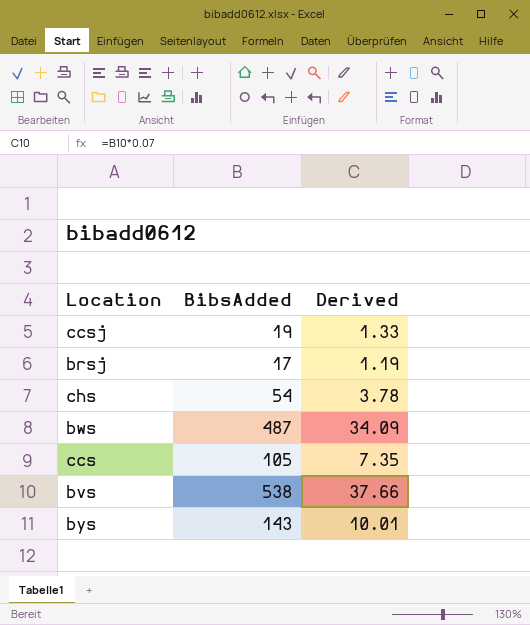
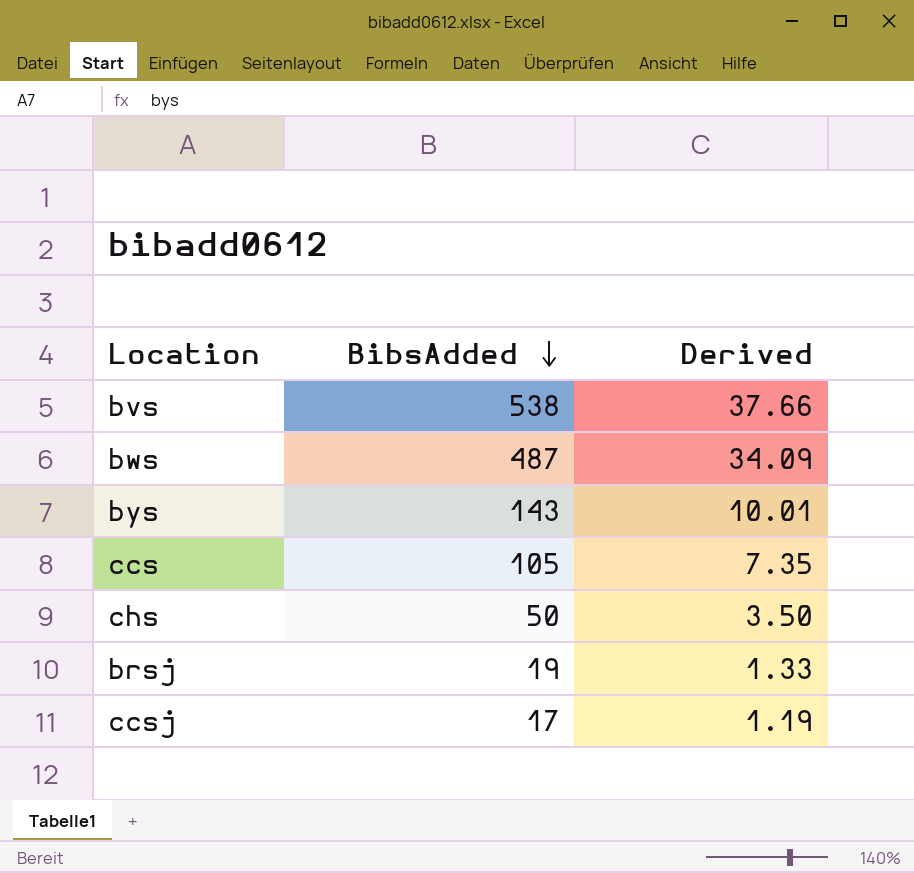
row order: none -> BibsAdded descending
chs | BibsAdded: 54 -> 50
chs | Derived: 3.78 -> 3.50
brsj | BibsAdded: 17 -> 19
brsj | Derived: 1.19 -> 1.33
ccsj | BibsAdded: 19 -> 17
ccsj | Derived: 1.33 -> 1.19

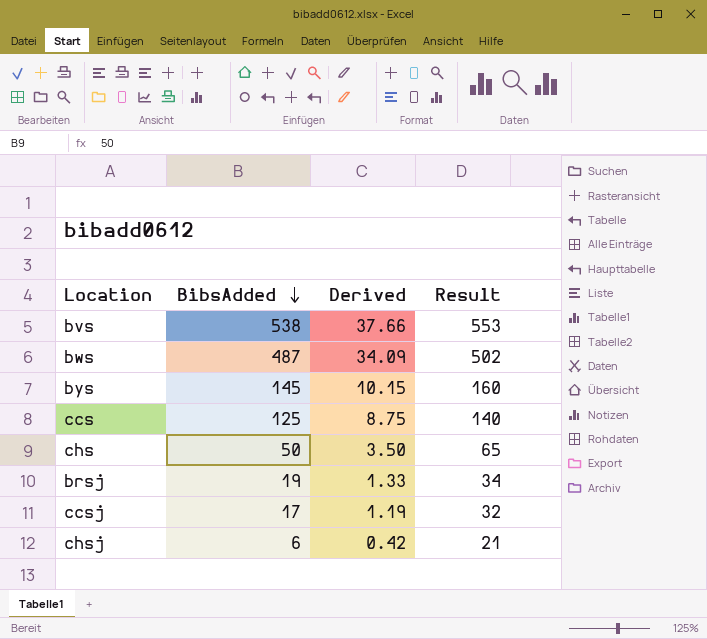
column Result | formula: none -> [BibsAdded] + 15
bys | BibsAdded: 143 -> 145
bys | Derived: 10.01 -> 10.15
ccs | BibsAdded: 105 -> 125
ccs | Derived: 7.35 -> 8.75
row chsj: none -> 6 | 0.42 | 21

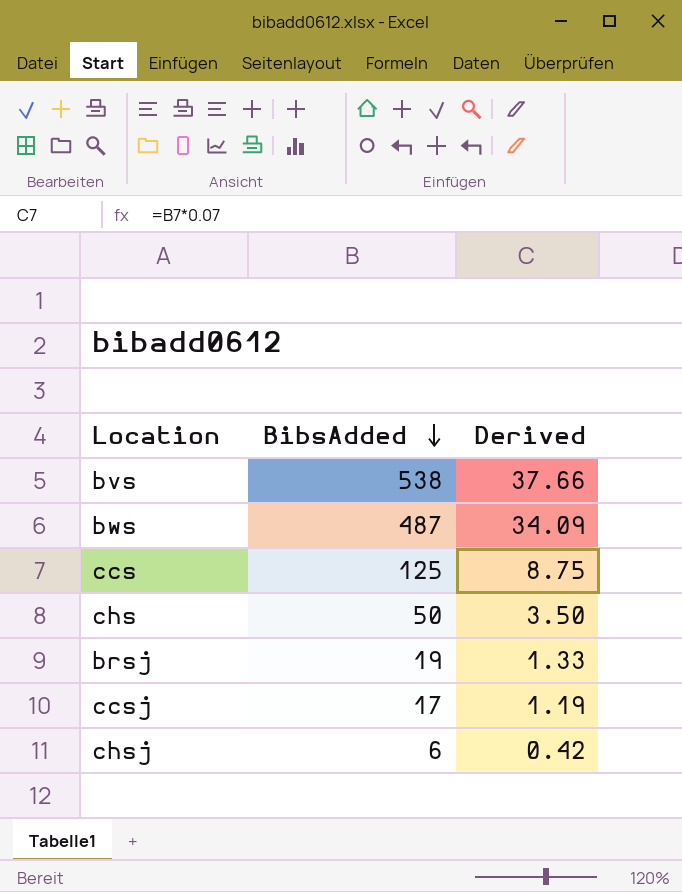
column Result | formula: [BibsAdded] + 15 -> none
row bys: 145 | 10.15 | 160 -> none

